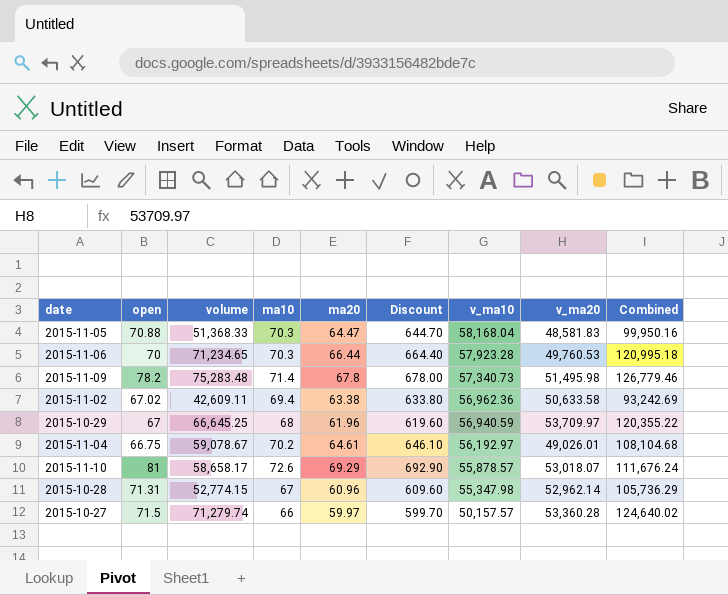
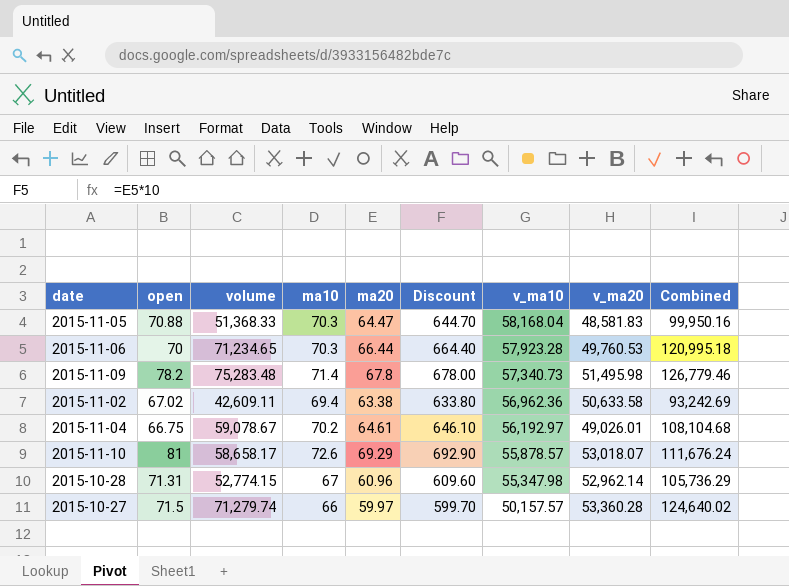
row 2015-10-29: 67 | 66,645.25 | 68 | 61.96 | 619.60 | 56,940.59 | 53,709.97 | 120,355.22 -> none

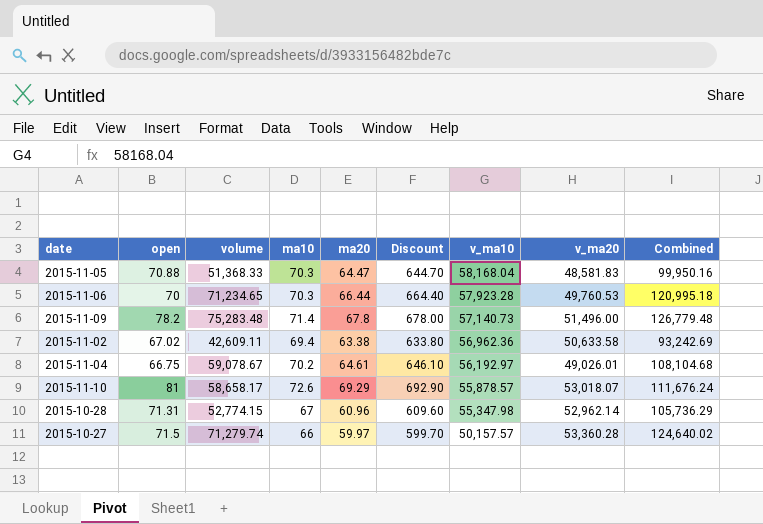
2015-11-09 | v_ma10: 57,340.73 -> 57,140.73
2015-11-09 | v_ma20: 51,495.98 -> 51,496.00
2015-11-09 | Combined: 126,779.46 -> 126,779.48

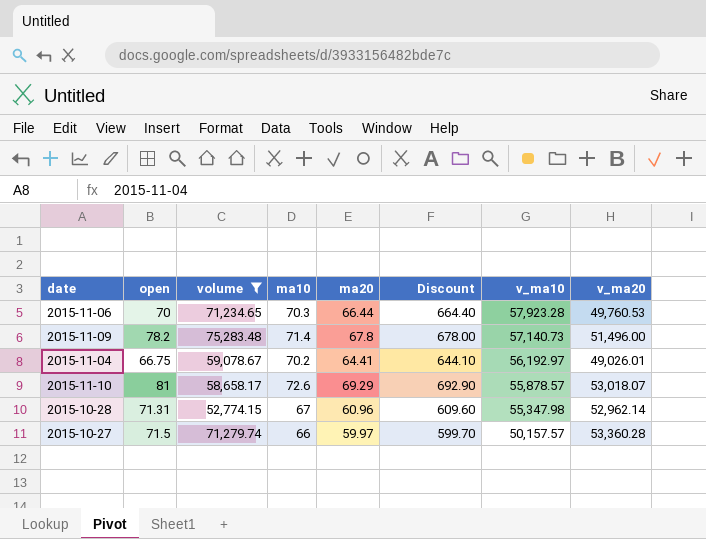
filter: none -> volume >= 52,774.15
column Combined | formula: [volume] + [v_ma20] -> none
2015-11-04 | ma20: 64.61 -> 64.41
2015-11-04 | Discount: 646.10 -> 644.10

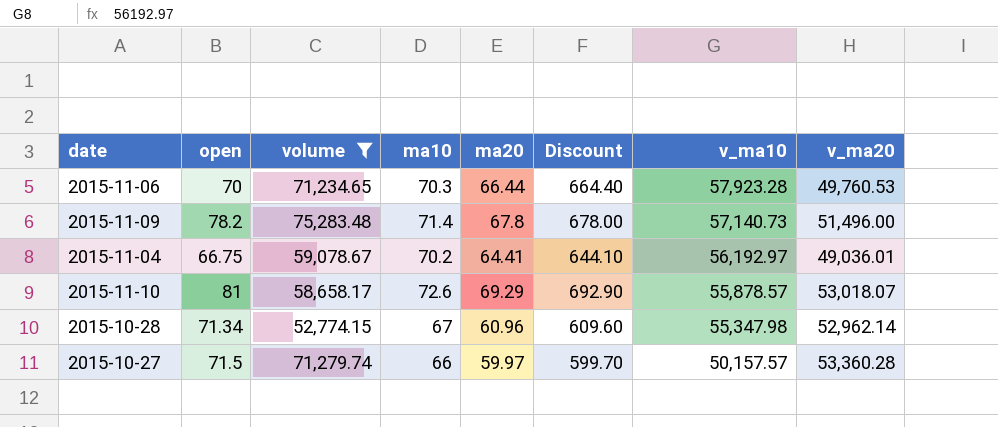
2015-11-04 | v_ma20: 49,026.01 -> 49,036.01
2015-10-28 | open: 71.31 -> 71.34

